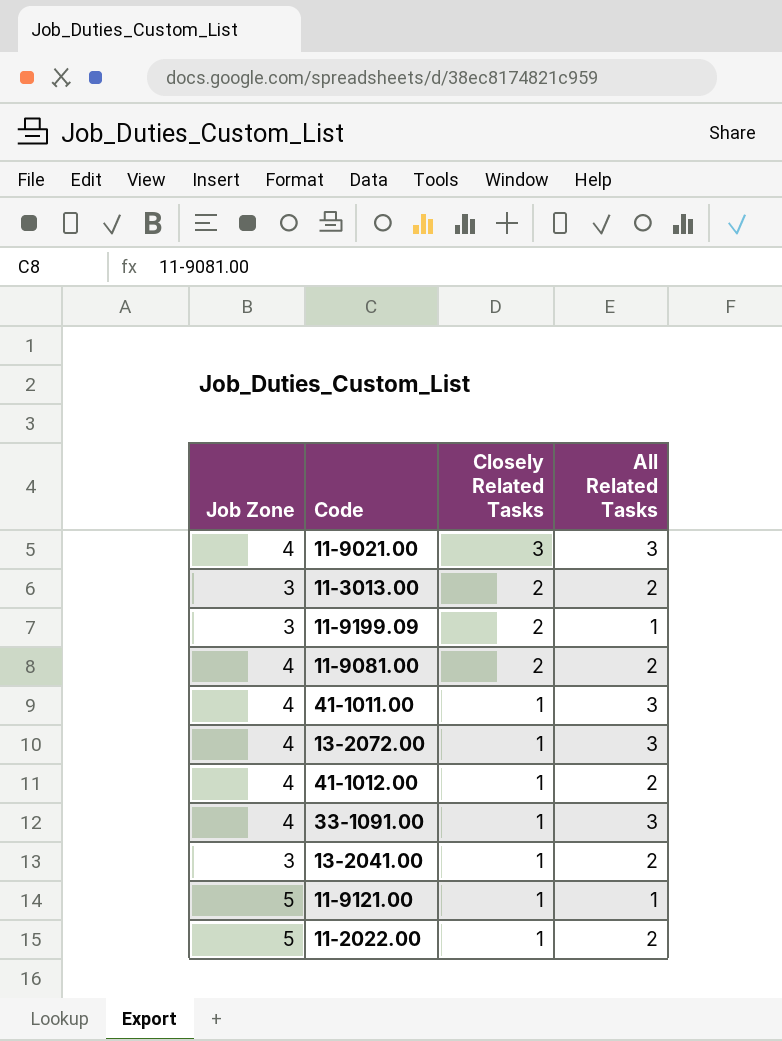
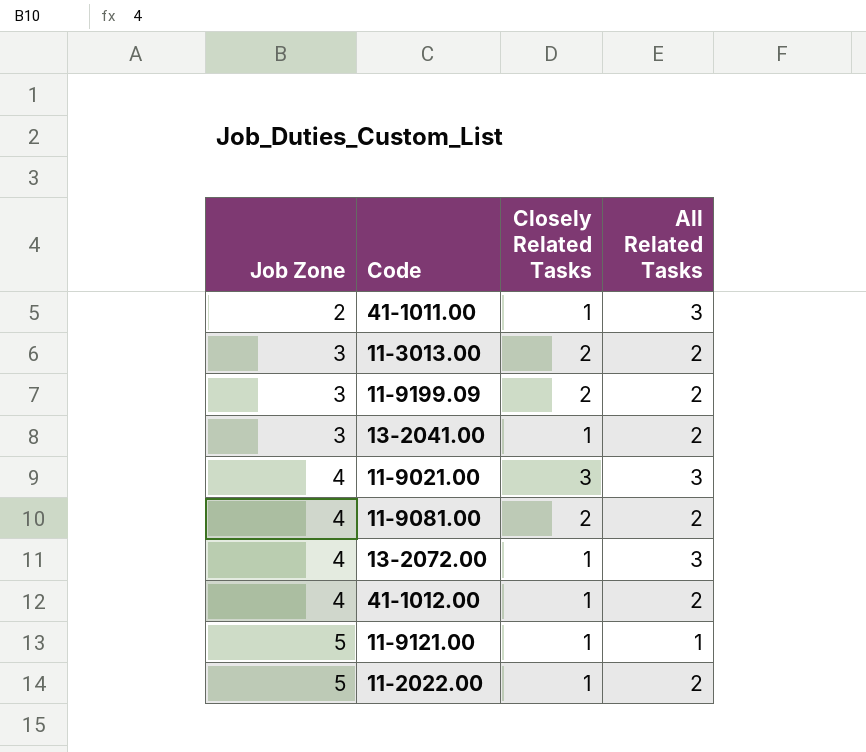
row order: Closely Related Tasks descending -> Job Zone ascending
row 33-1091.00: 4 | 1 | 3 -> none
41-1011.00 | Job Zone: 4 -> 2
11-9199.09 | All Related Tasks: 1 -> 2

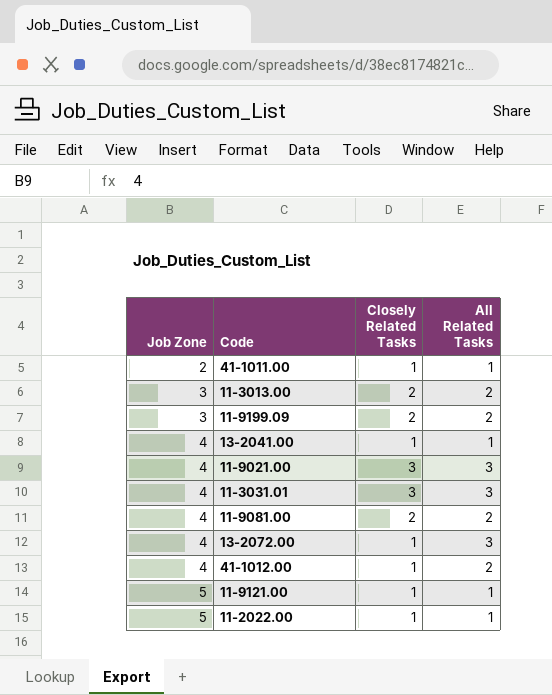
41-1011.00 | All Related Tasks: 3 -> 1
13-2041.00 | Job Zone: 3 -> 4
13-2041.00 | All Related Tasks: 2 -> 1
row 11-3031.01: none -> 4 | 3 | 3
11-2022.00 | All Related Tasks: 2 -> 1

